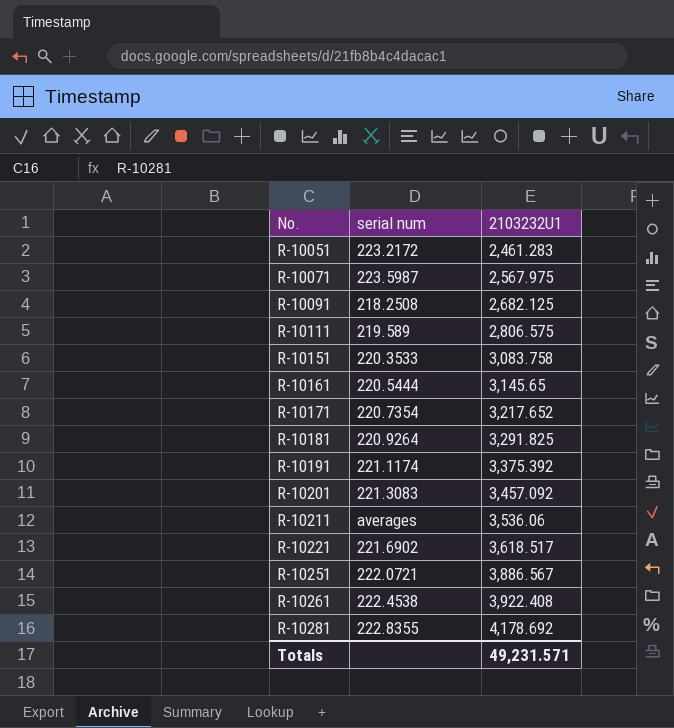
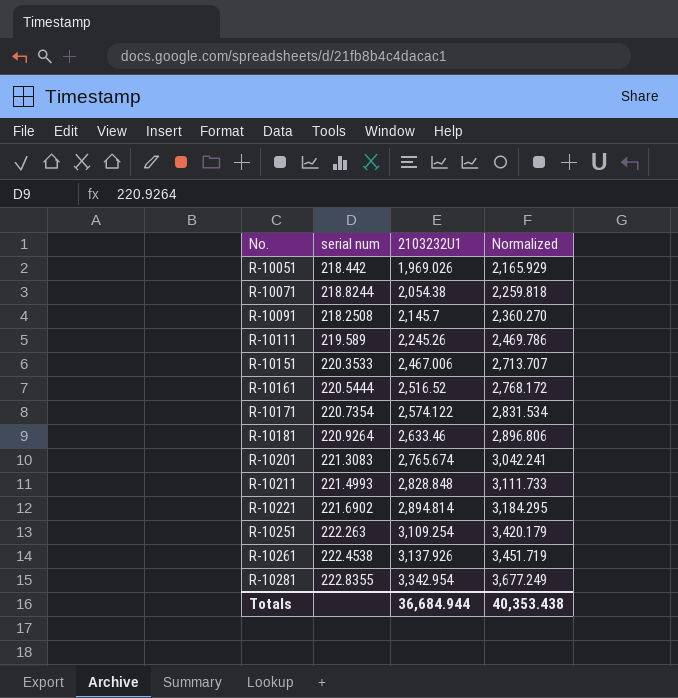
column Normalized | formula: none -> [2103232U1] * 1.1
row R-10191: 221.1174 | 3,375.392 -> none
R-10051 | serial num: 223.2172 -> 218.442
R-10051 | 2103232U1: 2,461.283 -> 1,969.026
R-10071 | serial num: 223.5987 -> 218.8244
R-10071 | 2103232U1: 2,567.975 -> 2,054.38
R-10091 | 2103232U1: 2,682.125 -> 2,145.7
R-10111 | 2103232U1: 2,806.575 -> 2,245.26
R-10151 | 2103232U1: 3,083.758 -> 2,467.006
R-10161 | 2103232U1: 3,145.65 -> 2,516.52
R-10171 | 2103232U1: 3,217.652 -> 2,574.122
R-10181 | 2103232U1: 3,291.825 -> 2,633.46
R-10201 | 2103232U1: 3,457.092 -> 2,765.674
R-10211 | serial num: averages -> 221.4993
R-10211 | 2103232U1: 3,536.06 -> 2,828.848
R-10221 | 2103232U1: 3,618.517 -> 2,894.814
R-10251 | serial num: 222.0721 -> 222.263
R-10251 | 2103232U1: 3,886.567 -> 3,109.254
R-10261 | 2103232U1: 3,922.408 -> 3,137.926
R-10281 | 2103232U1: 4,178.692 -> 3,342.954
Totals | 2103232U1: 49,231.571 -> 36,684.944

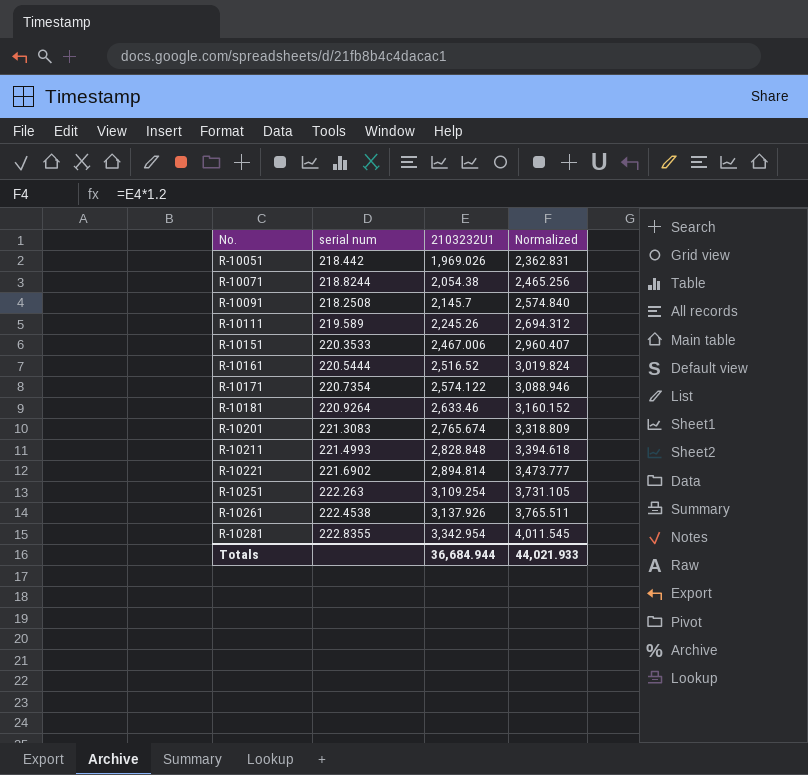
column Normalized | formula: [2103232U1] * 1.1 -> [2103232U1] * 1.2
Totals | Normalized: 40,353.438 -> 44,021.933

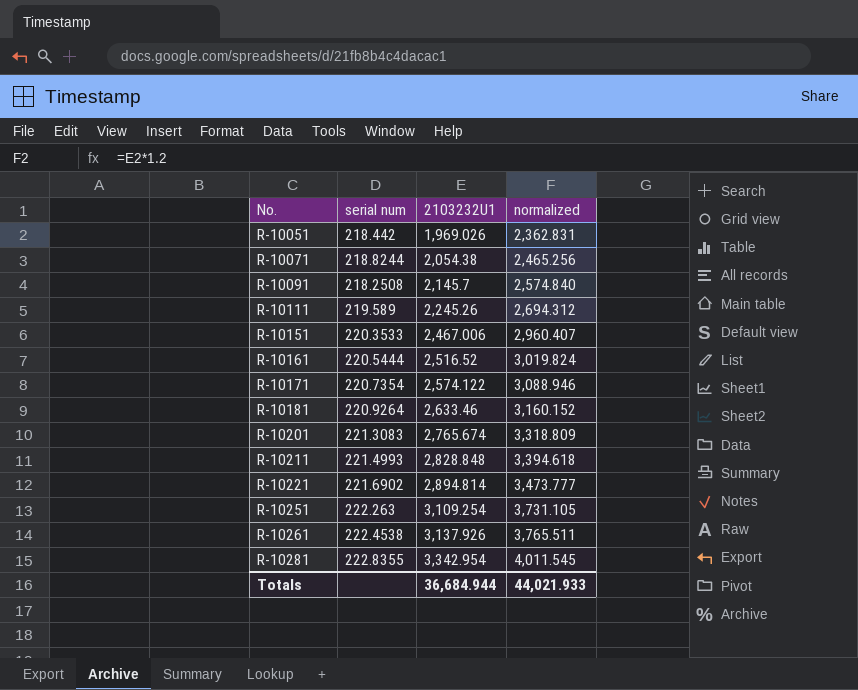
column name: Normalized -> normalized

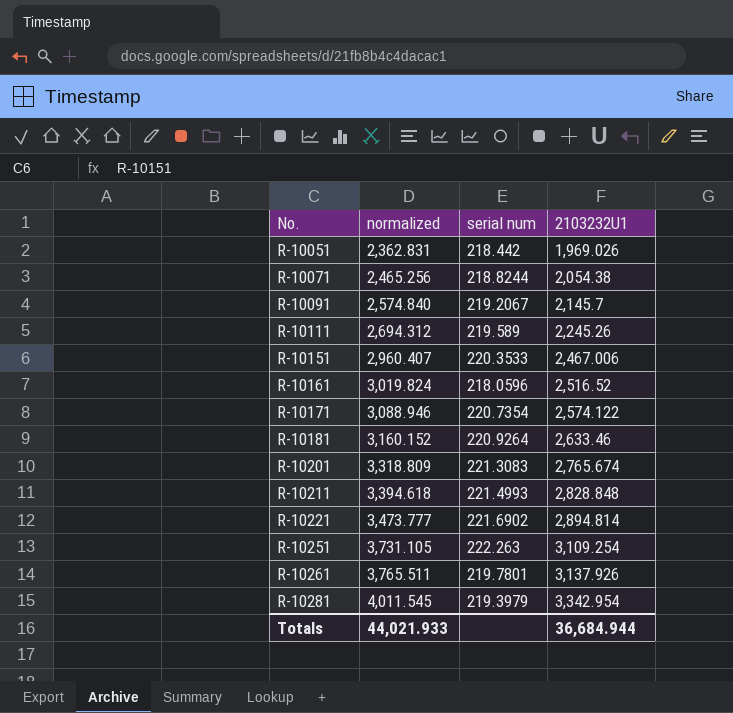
column normalized | position: 4 -> 2
R-10091 | serial num: 218.2508 -> 219.2067
R-10161 | serial num: 220.5444 -> 218.0596
R-10261 | serial num: 222.4538 -> 219.7801
R-10281 | serial num: 222.8355 -> 219.3979

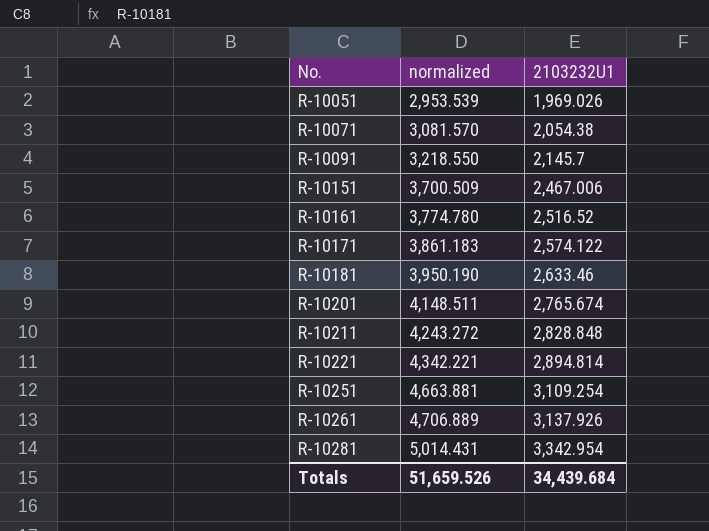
column serial num | position: 3 -> none
column normalized | formula: [2103232U1] * 1.2 -> [2103232U1] * 1.5
row R-10111: 2,694.312 | 219.589 | 2,245.26 -> none
Totals | normalized: 44,021.933 -> 51,659.526
Totals | 2103232U1: 36,684.944 -> 34,439.684

